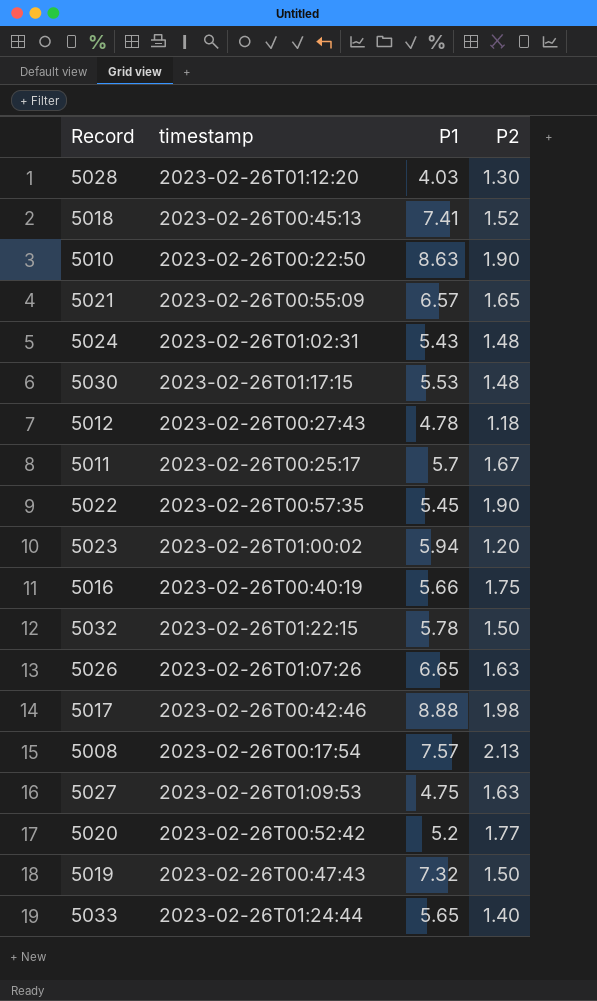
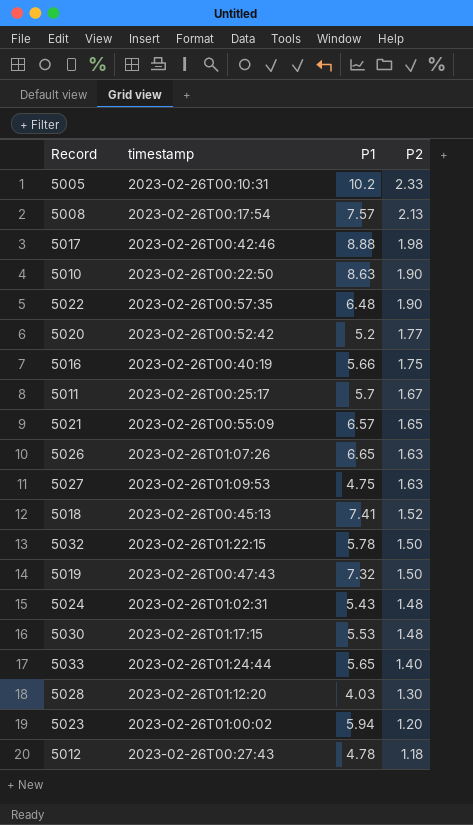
row order: none -> P2 descending
row 5005: none -> 2023-02-26T00:10:31 | 10.2 | 2.33
5022 | P1: 5.45 -> 6.48

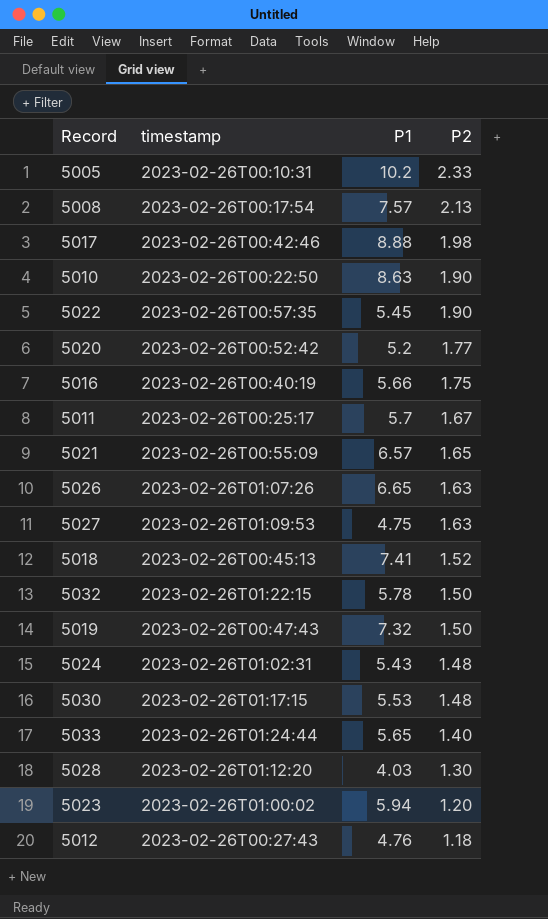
5022 | P1: 6.48 -> 5.45
5012 | P1: 4.78 -> 4.76

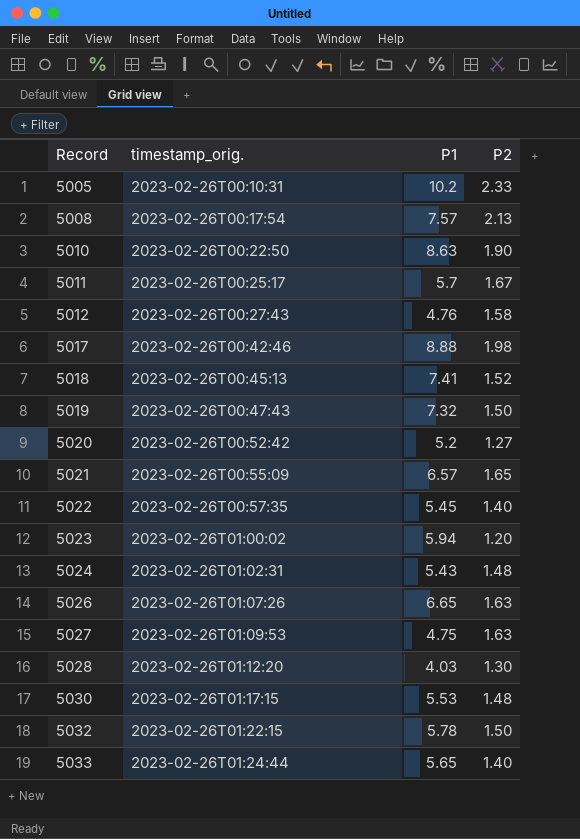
row order: P2 descending -> Record ascending
column name: timestamp -> timestamp_orig.
row 5016: 2023-02-26T00:40:19 | 5.66 | 1.75 -> none
5012 | P2: 1.18 -> 1.58
5020 | P2: 1.77 -> 1.27
5022 | P2: 1.90 -> 1.40

